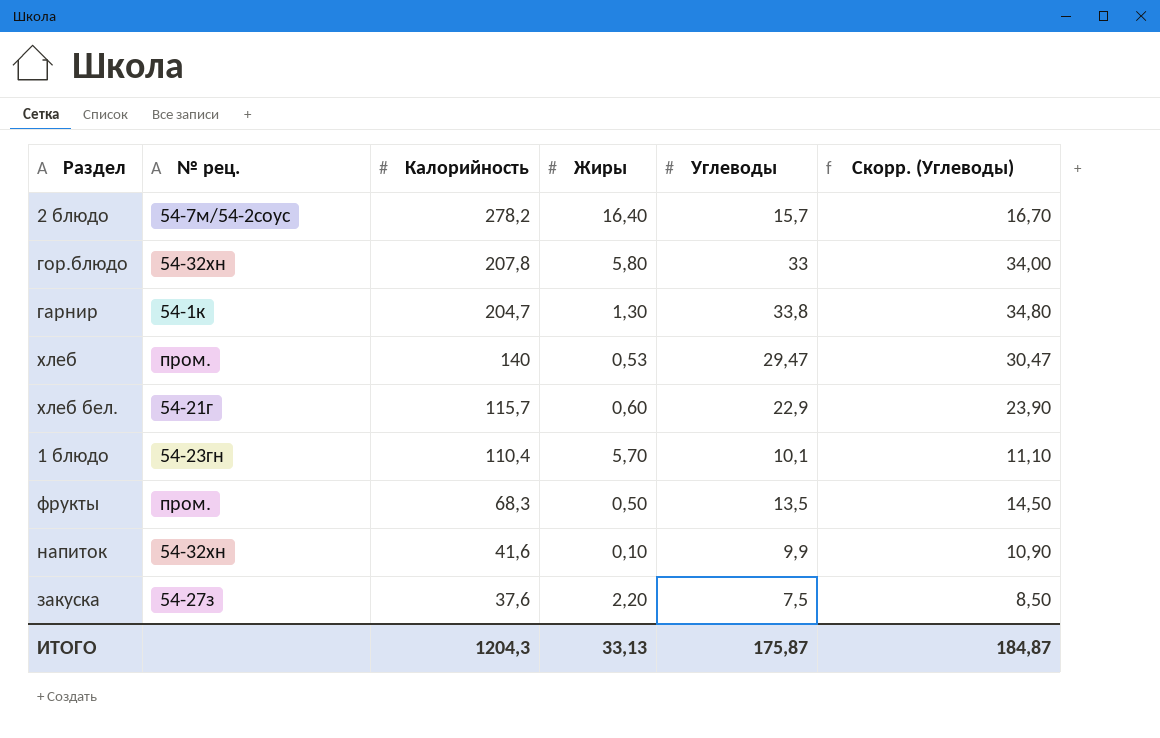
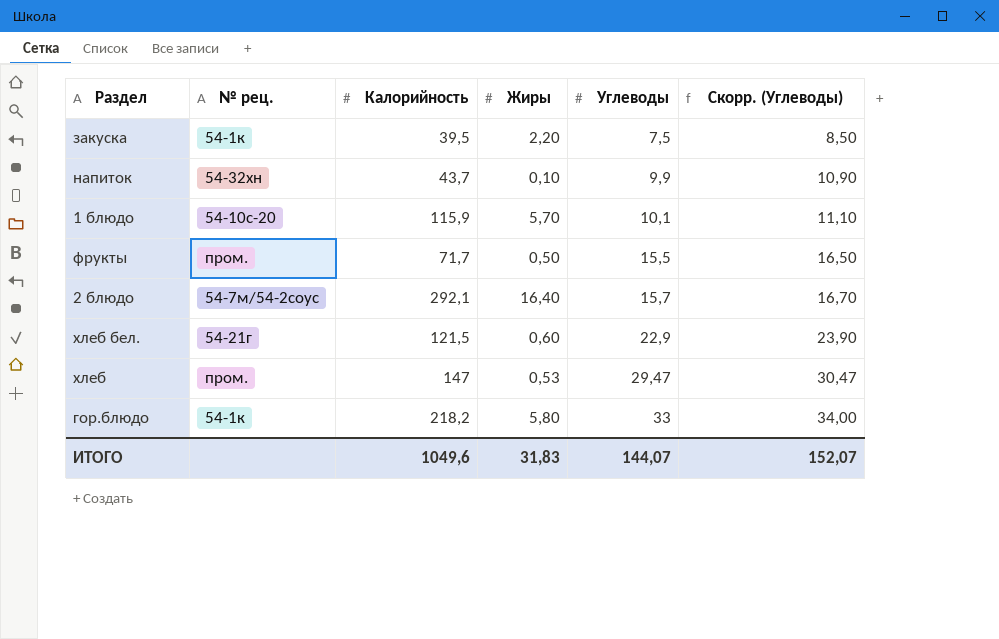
row order: Калорийность descending -> Углеводы ascending
row гарнир: 54-1к | 204,7 | 1,30 | 33,8 | 34,80 -> none
закуска | № рец.: 54-27з -> 54-1к
закуска | Калорийность: 37,6 -> 39,5
напиток | Калорийность: 41,6 -> 43,7
1 блюдо | № рец.: 54-23гн -> 54-10с-20
1 блюдо | Калорийность: 110,4 -> 115,9
фрукты | Калорийность: 68,3 -> 71,7
фрукты | Углеводы: 13,5 -> 15,5
фрукты | Скорр. (Углеводы): 14,50 -> 16,50
2 блюдо | Калорийность: 278,2 -> 292,1
хлеб бел. | Калорийность: 115,7 -> 121,5
хлеб | Калорийность: 140 -> 147
гор.блюдо | № рец.: 54-32хн -> 54-1к
гор.блюдо | Калорийность: 207,8 -> 218,2
ИТОГО | Калорийность: 1204,3 -> 1049,6
ИТОГО | Жиры: 33,13 -> 31,83
ИТОГО | Углеводы: 175,87 -> 144,07
ИТОГО | Скорр. (Углеводы): 184,87 -> 152,07

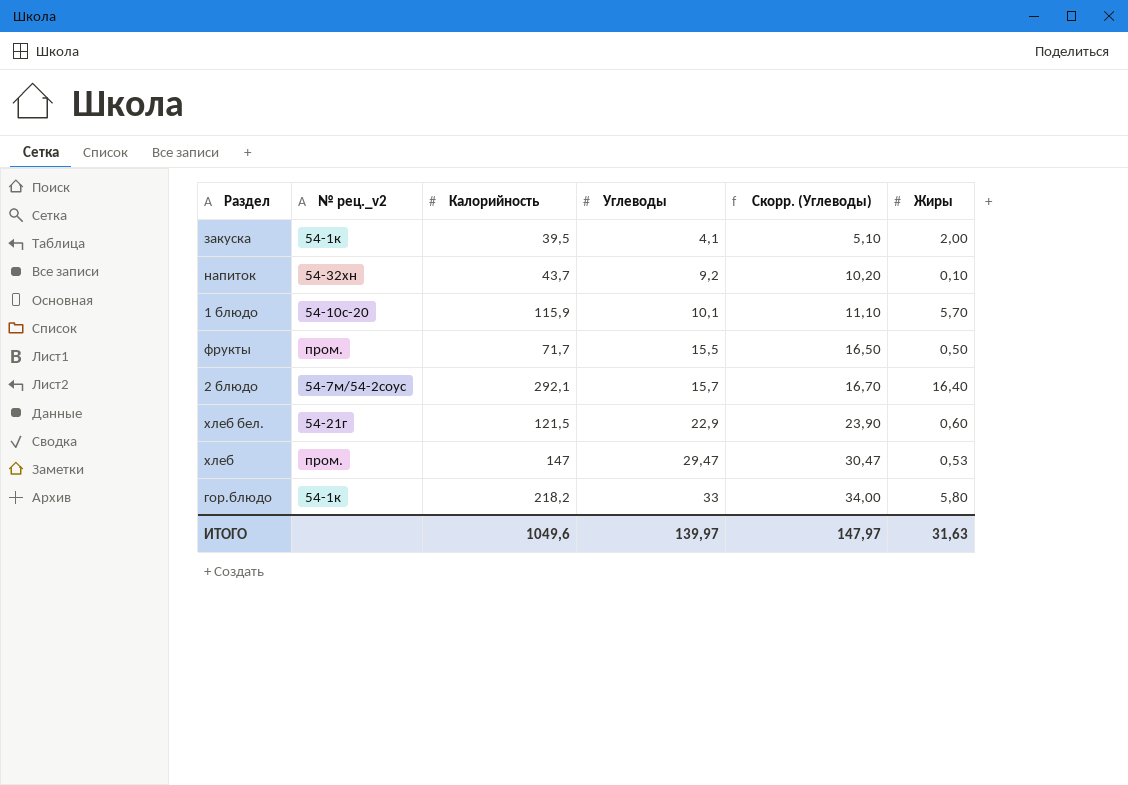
column name: № рец. -> № рец._v2
column Жиры | position: 4 -> 6
закуска | Углеводы: 7,5 -> 4,1
закуска | Скорр. (Углеводы): 8,50 -> 5,10
закуска | Жиры: 2,20 -> 2,00
напиток | Углеводы: 9,9 -> 9,2
напиток | Скорр. (Углеводы): 10,90 -> 10,20
ИТОГО | Углеводы: 144,07 -> 139,97
ИТОГО | Скорр. (Углеводы): 152,07 -> 147,97
ИТОГО | Жиры: 31,83 -> 31,63

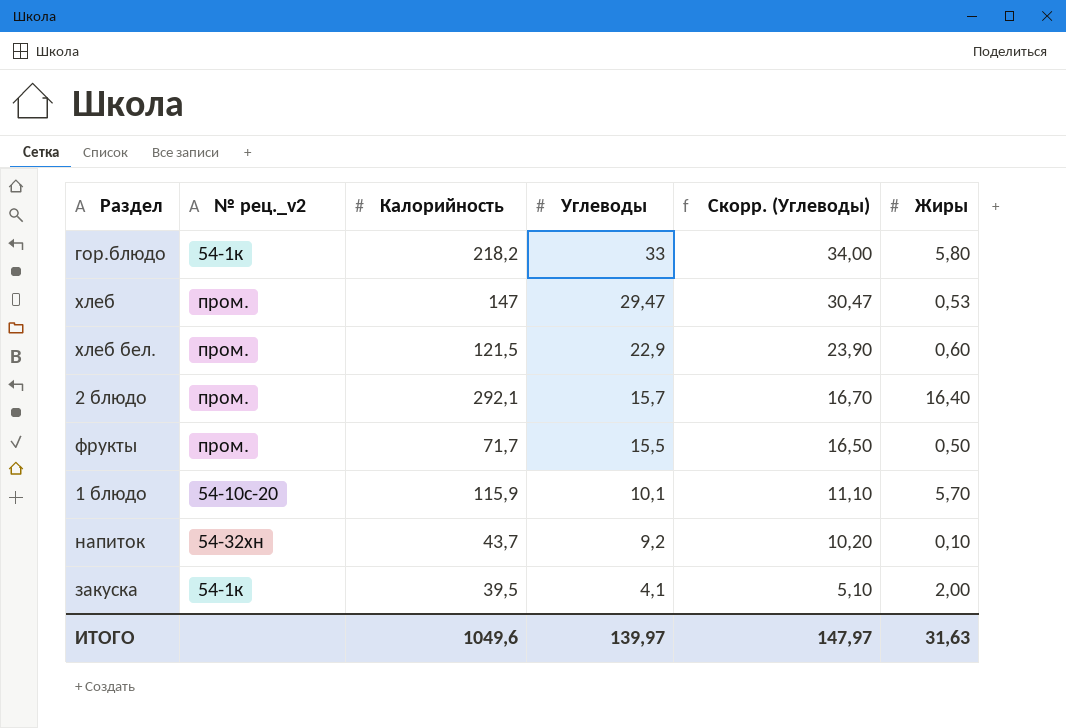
row order: Углеводы ascending -> Углеводы descending
хлеб бел. | № рец._v2: 54-21г -> пром.
2 блюдо | № рец._v2: 54-7м/54-2соус -> пром.

